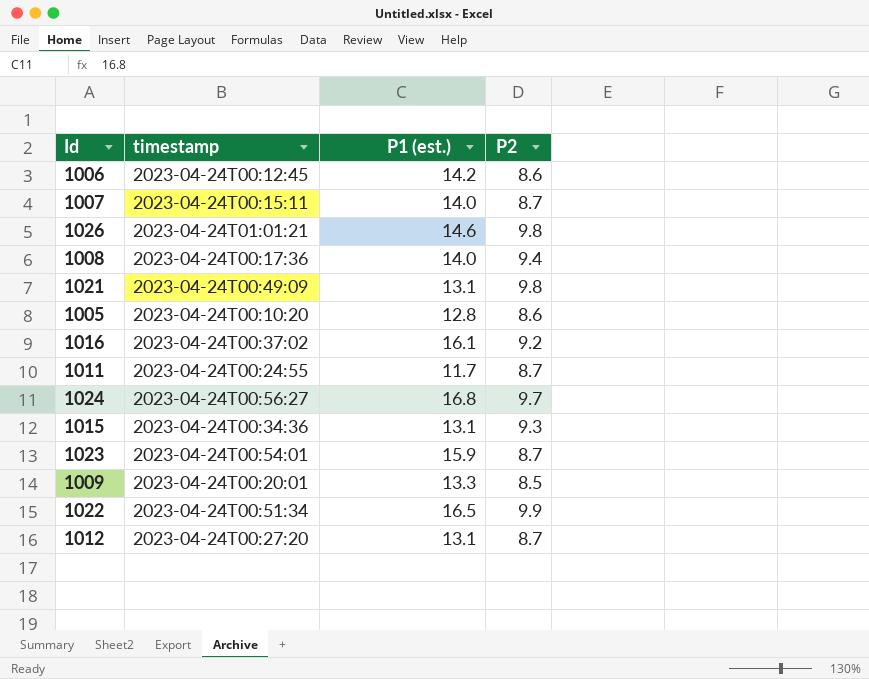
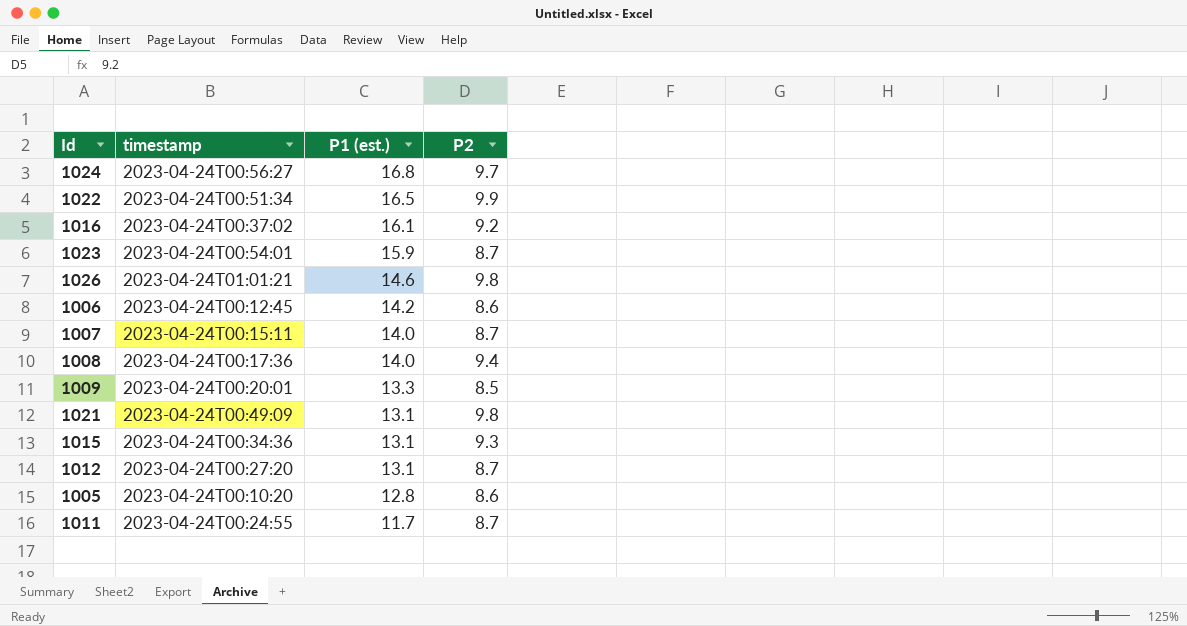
row order: none -> P1 (est.) descending

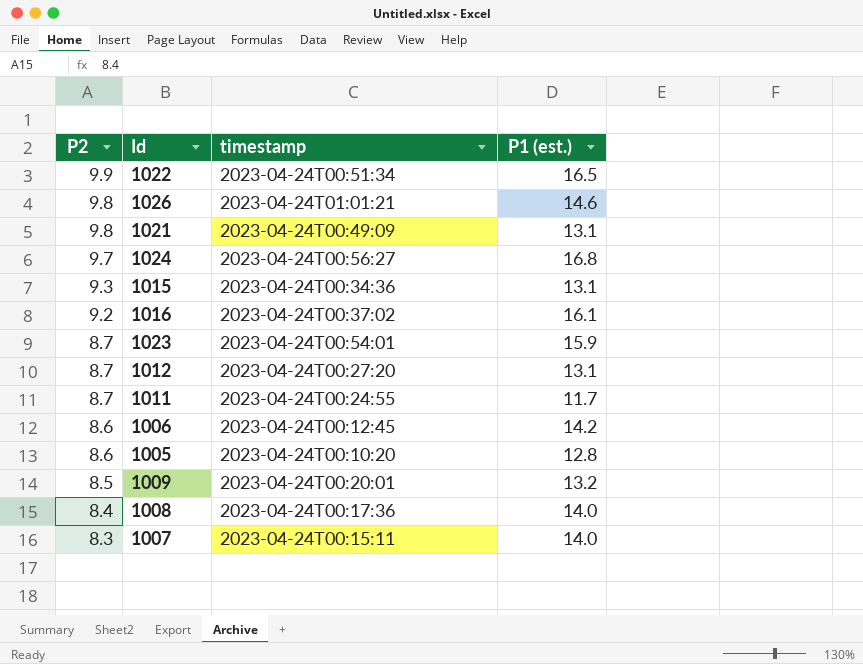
row order: P1 (est.) descending -> P2 descending
column P2 | position: 4 -> 1
1009 | P1 (est.): 13.3 -> 13.2
1008 | P2: 9.4 -> 8.4
1007 | P2: 8.7 -> 8.3

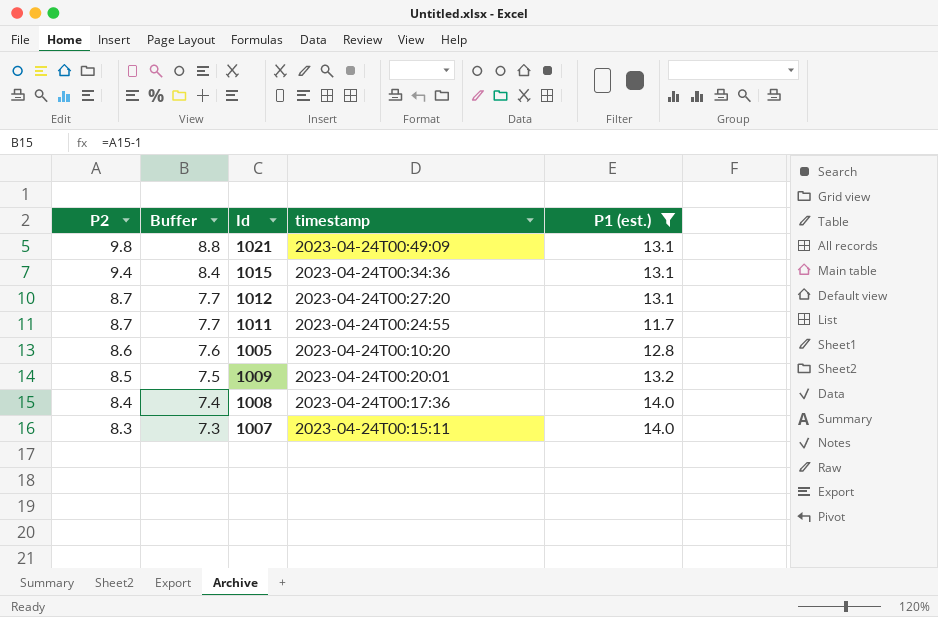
filter: none -> P1 (est.) <= 14.0
column Buffer | formula: none -> [P2] - 1
1015 | P2: 9.3 -> 9.4

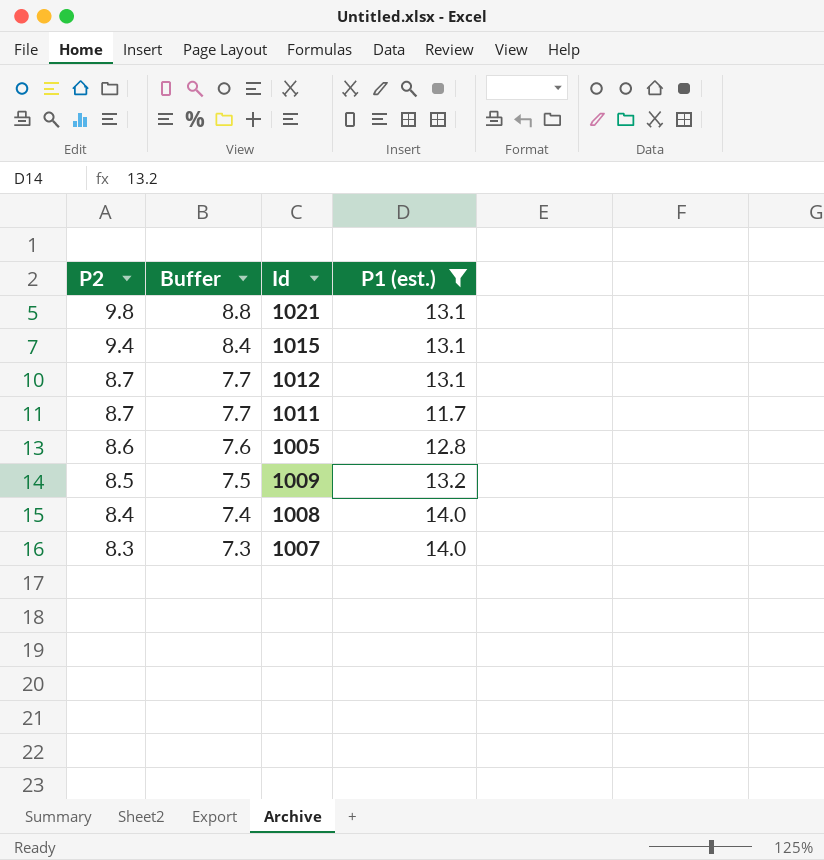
column timestamp | position: 4 -> none

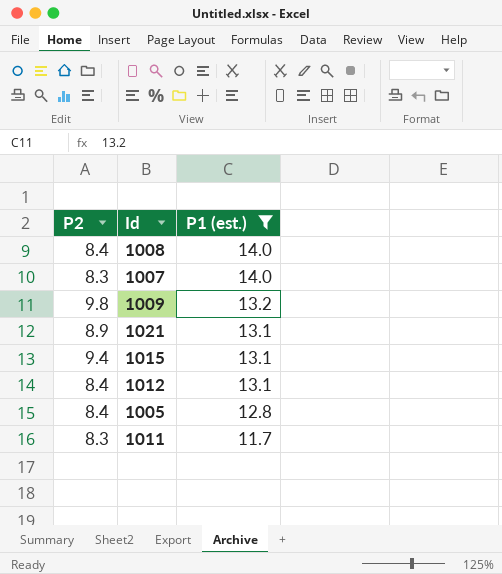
row order: P2 descending -> P1 (est.) descending
column Buffer | formula: [P2] - 1 -> none
1009 | P2: 8.5 -> 9.8
1021 | P2: 9.8 -> 8.9
1012 | P2: 8.7 -> 8.4
1005 | P2: 8.6 -> 8.4
1011 | P2: 8.7 -> 8.3

